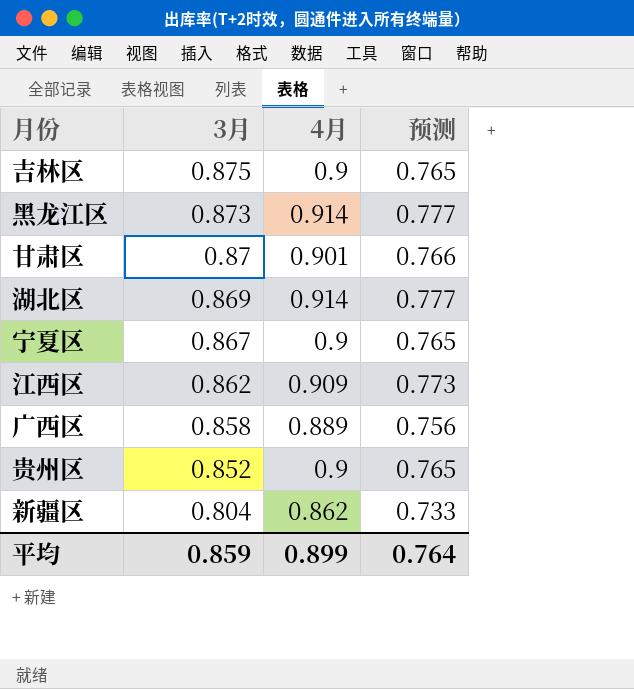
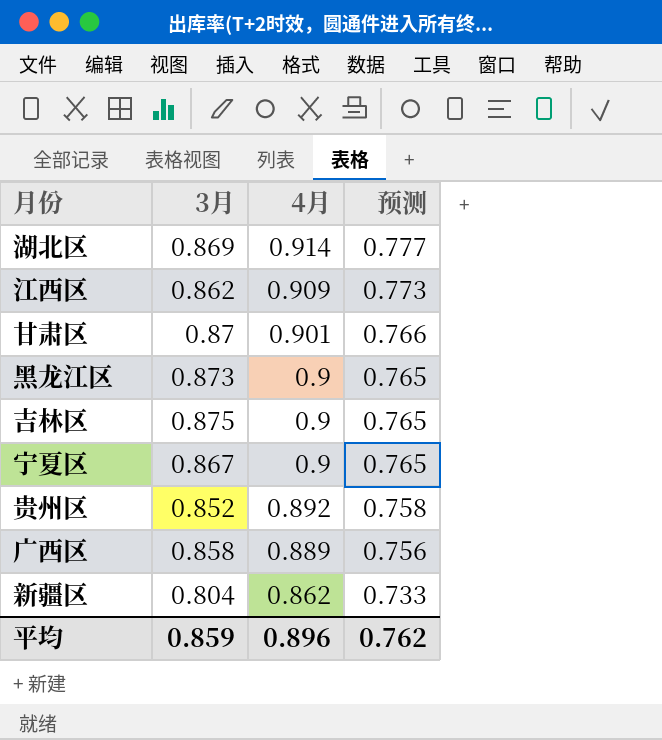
row order: 3月 descending -> 4月 descending
黑龙江区 | 4月: 0.914 -> 0.9
黑龙江区 | 预测: 0.777 -> 0.765
贵州区 | 4月: 0.9 -> 0.892
贵州区 | 预测: 0.765 -> 0.758
平均 | 4月: 0.899 -> 0.896
平均 | 预测: 0.764 -> 0.762

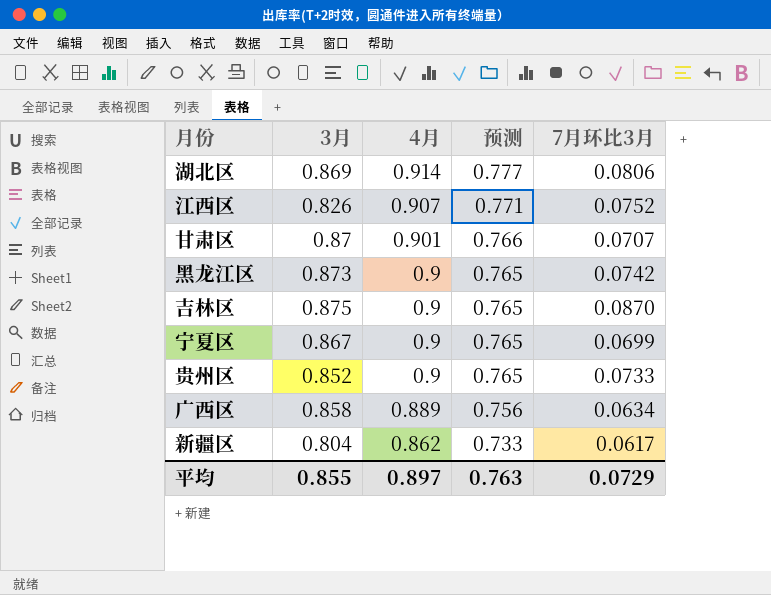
column 7月环比3月 | position: none -> 5
江西区 | 3月: 0.862 -> 0.826
江西区 | 4月: 0.909 -> 0.907
江西区 | 预测: 0.773 -> 0.771
贵州区 | 4月: 0.892 -> 0.9
贵州区 | 预测: 0.758 -> 0.765
平均 | 3月: 0.859 -> 0.855
平均 | 4月: 0.896 -> 0.897
平均 | 预测: 0.762 -> 0.763

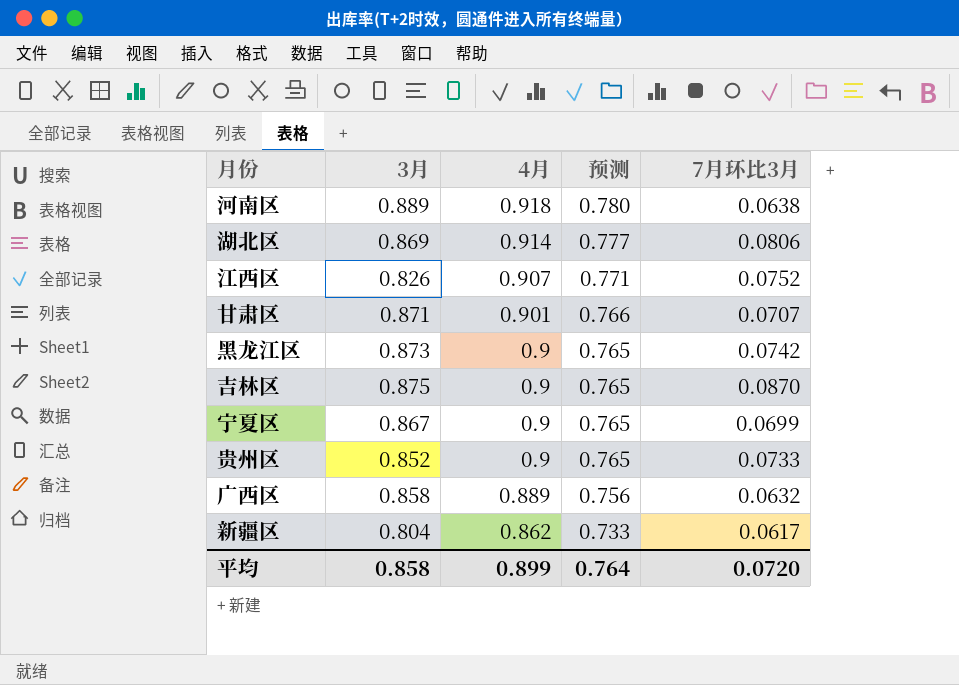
row 河南区: none -> 0.889 | 0.918 | 0.780 | 0.0638
甘肃区 | 3月: 0.87 -> 0.871
广西区 | 7月环比3月: 0.0634 -> 0.0632
平均 | 3月: 0.855 -> 0.858
平均 | 4月: 0.897 -> 0.899
平均 | 预测: 0.763 -> 0.764
平均 | 7月环比3月: 0.0729 -> 0.0720

